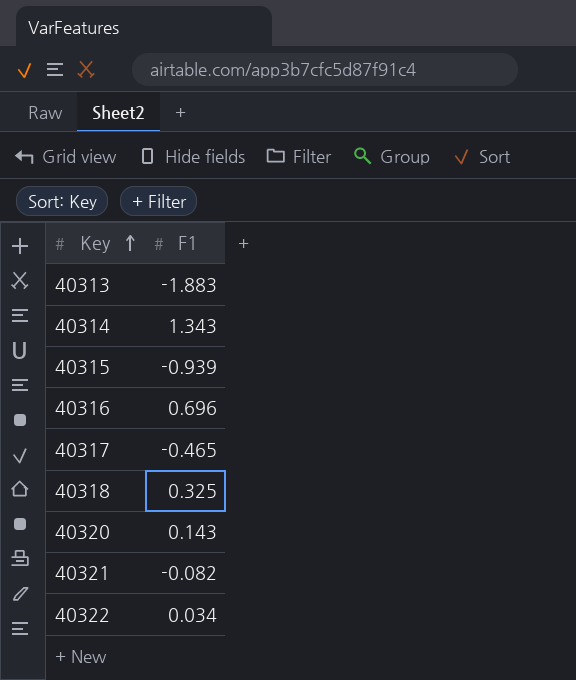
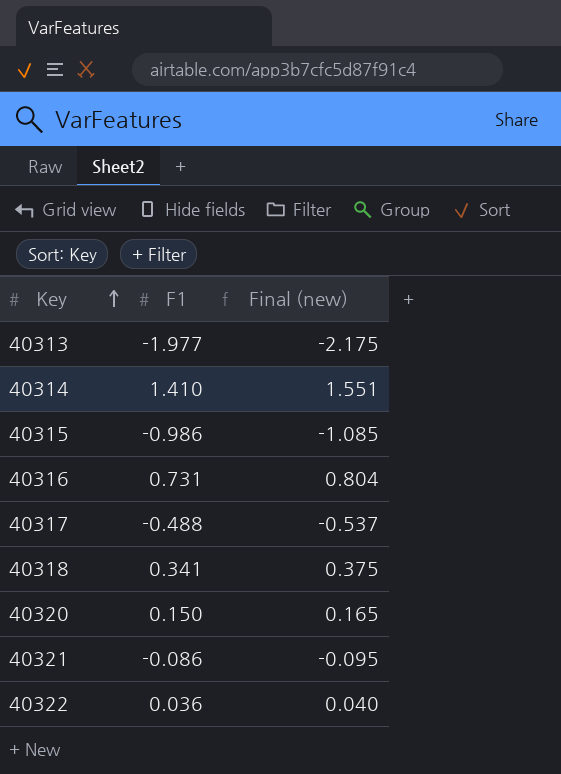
column Final (new) | formula: none -> [F1] * 1.1
40313 | F1: -1.883 -> -1.977
40314 | F1: 1.343 -> 1.410
40315 | F1: -0.939 -> -0.986
40316 | F1: 0.696 -> 0.731
40317 | F1: -0.465 -> -0.488
40318 | F1: 0.325 -> 0.341
40320 | F1: 0.143 -> 0.150
40321 | F1: -0.082 -> -0.086
40322 | F1: 0.034 -> 0.036

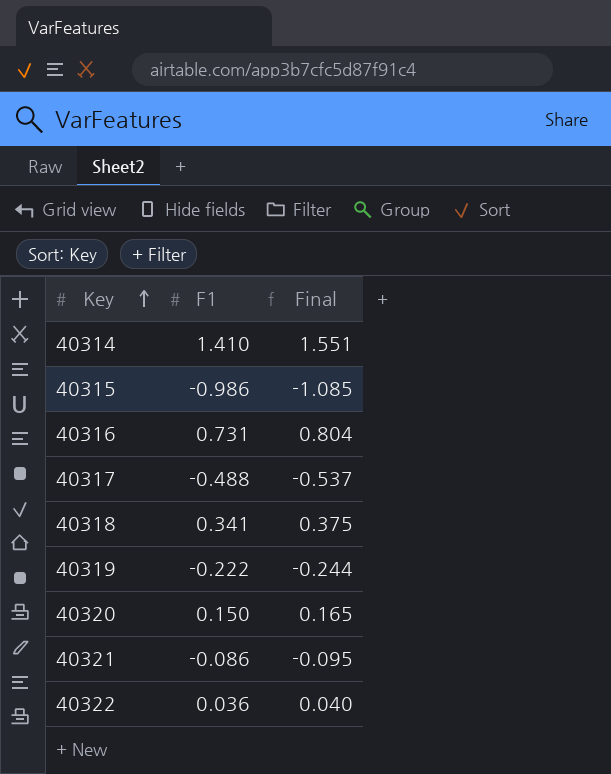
column name: Final (new) -> Final
row 40313: -1.977 | -2.175 -> none
row 40319: none -> -0.222 | -0.244

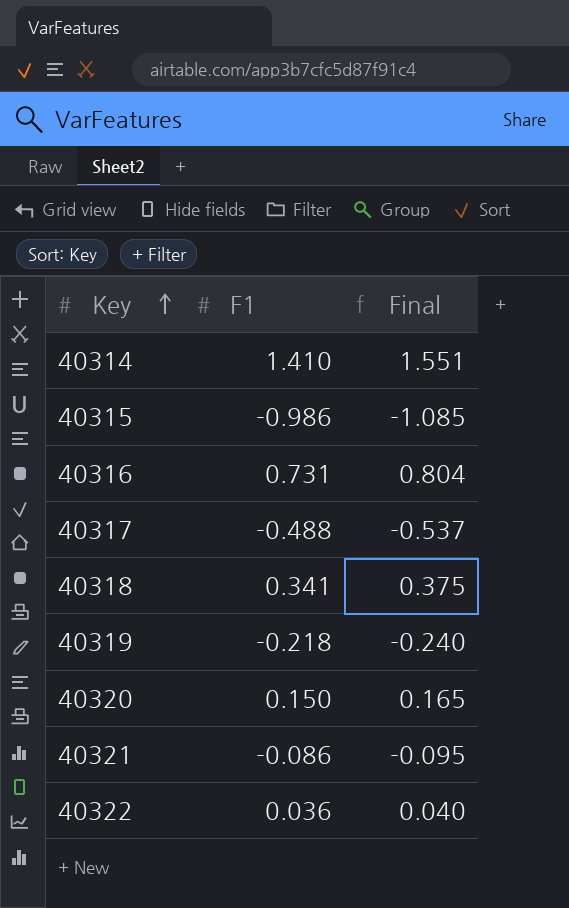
40319 | F1: -0.222 -> -0.218
40319 | Final: -0.244 -> -0.240

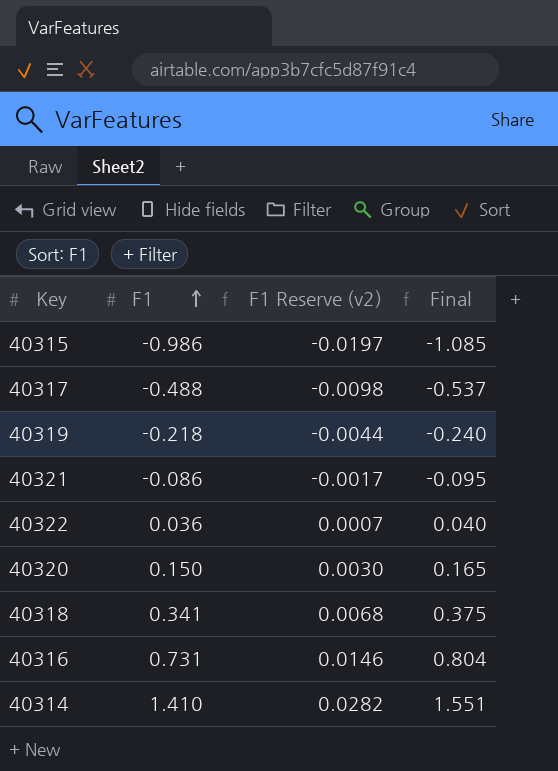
row order: Key ascending -> F1 ascending
column F1 Reserve (v2) | formula: none -> [F1] * 0.02

